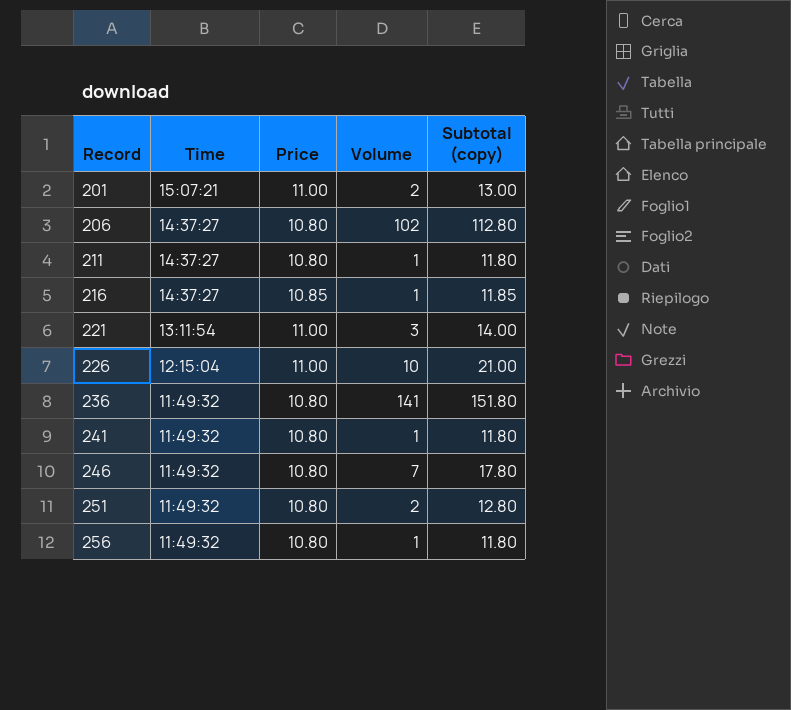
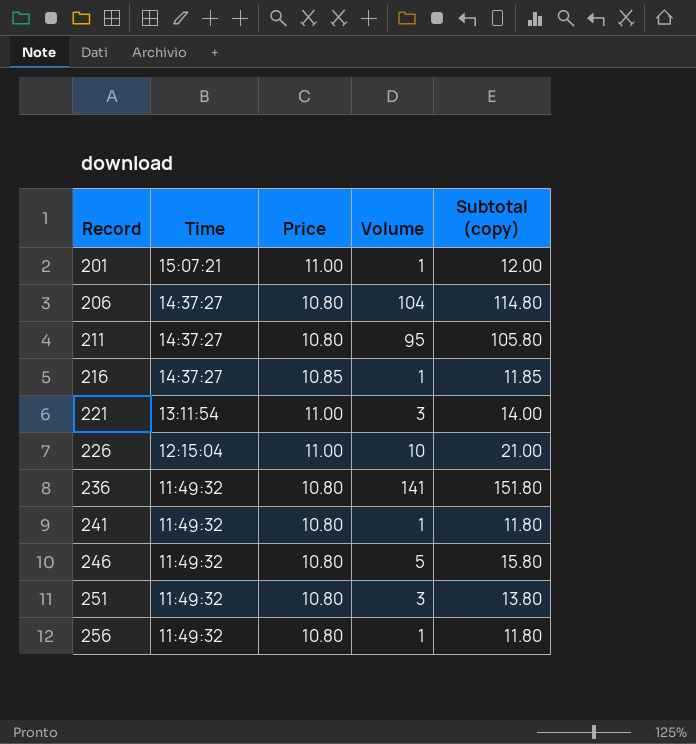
201 | Volume: 2 -> 1
201 | Subtotal (copy): 13.00 -> 12.00
206 | Volume: 102 -> 104
206 | Subtotal (copy): 112.80 -> 114.80
211 | Volume: 1 -> 95
211 | Subtotal (copy): 11.80 -> 105.80
246 | Volume: 7 -> 5
246 | Subtotal (copy): 17.80 -> 15.80
251 | Volume: 2 -> 3
251 | Subtotal (copy): 12.80 -> 13.80

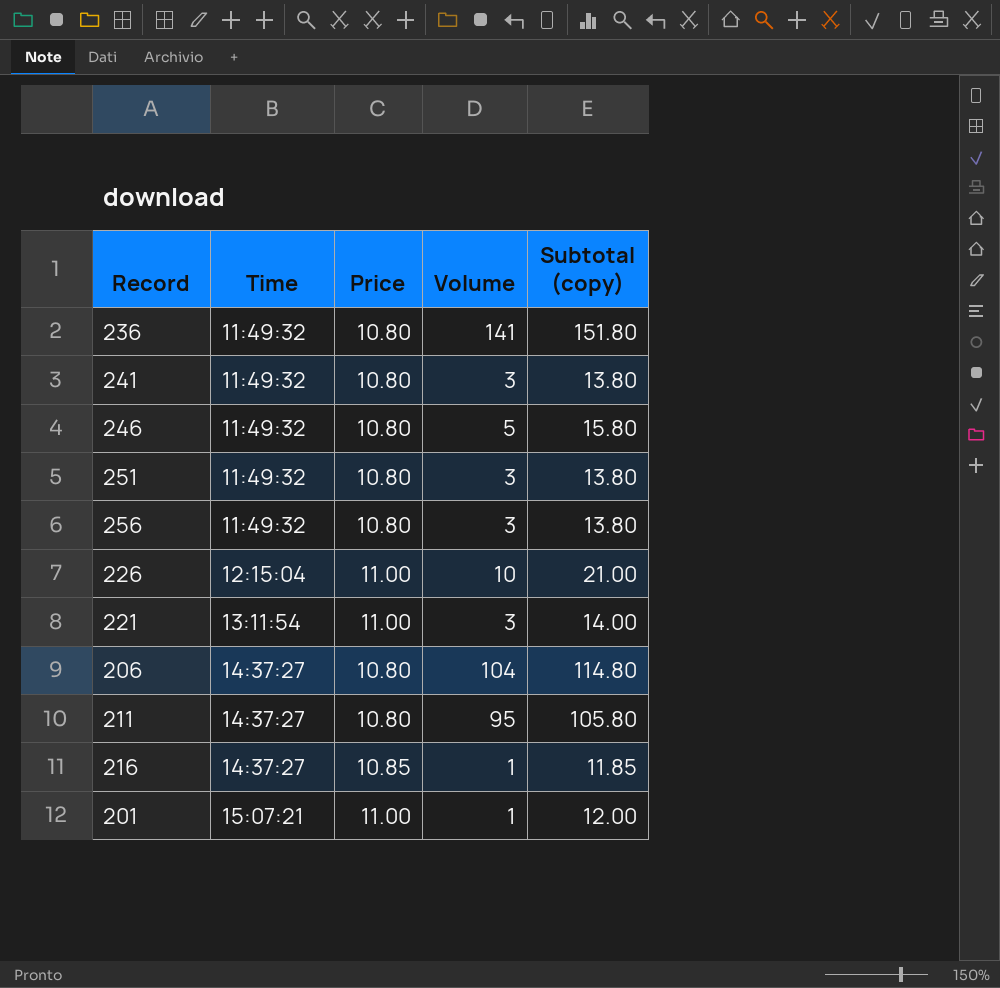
row order: Record ascending -> Time ascending
241 | Volume: 1 -> 3
241 | Subtotal (copy): 11.80 -> 13.80
256 | Volume: 1 -> 3
256 | Subtotal (copy): 11.80 -> 13.80

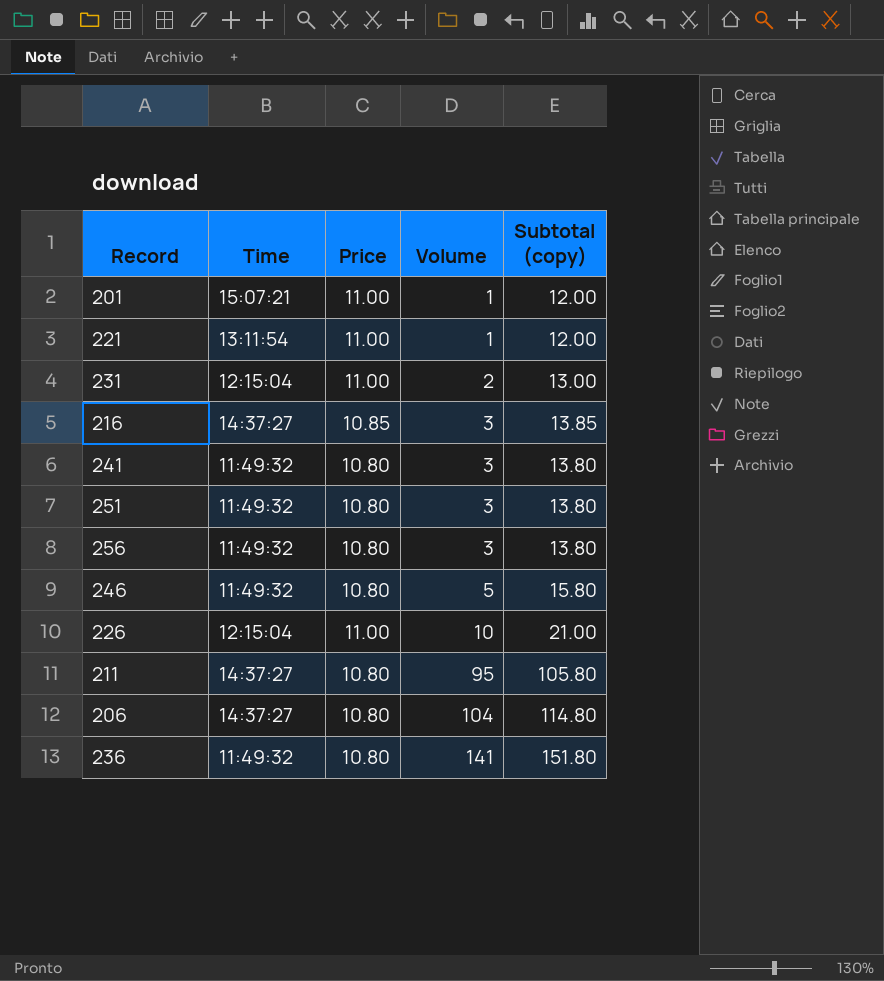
row order: Time ascending -> Volume ascending
221 | Volume: 3 -> 1
221 | Subtotal (copy): 14.00 -> 12.00
row 231: none -> 12:15:04 | 11.00 | 2 | 13.00
216 | Volume: 1 -> 3
216 | Subtotal (copy): 11.85 -> 13.85

